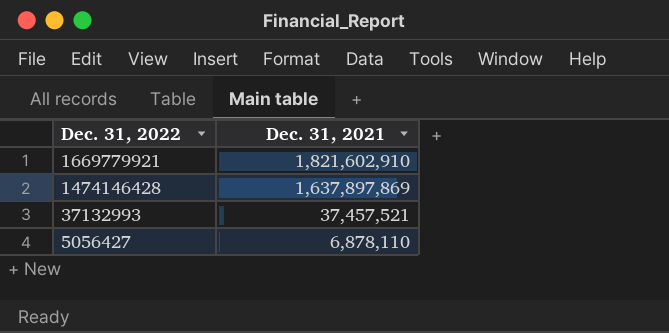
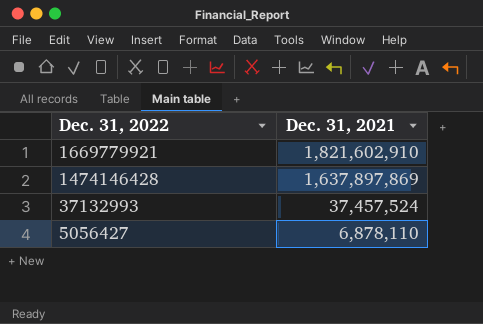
37132993 | Dec. 31, 2021: 37,457,521 -> 37,457,524

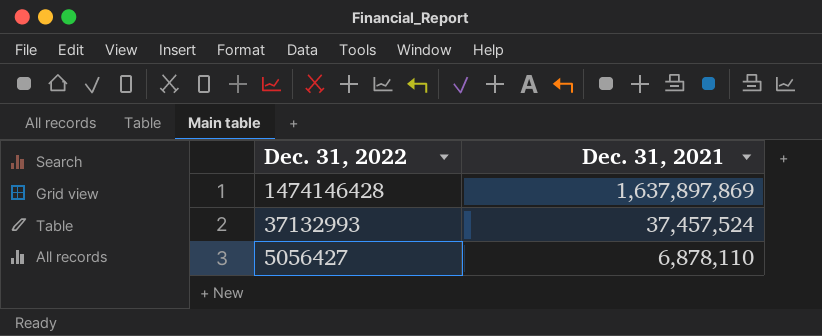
row 1669779921: 1,821,602,910 -> none

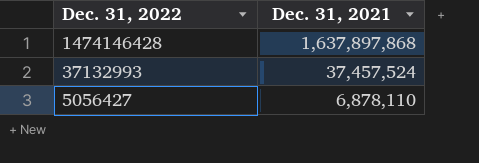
1474146428 | Dec. 31, 2021: 1,637,897,869 -> 1,637,897,868

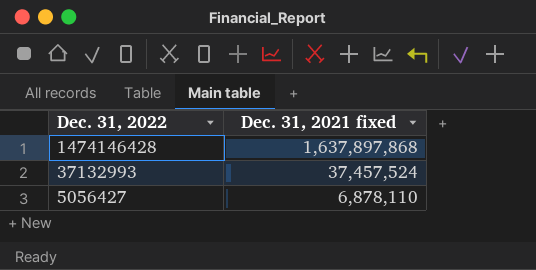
column name: Dec. 31, 2021 -> Dec. 31, 2021 fixed

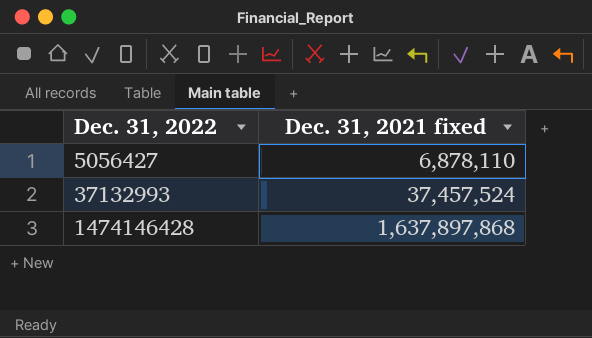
row order: Dec. 31, 2022 descending -> Dec. 31, 2022 ascending

